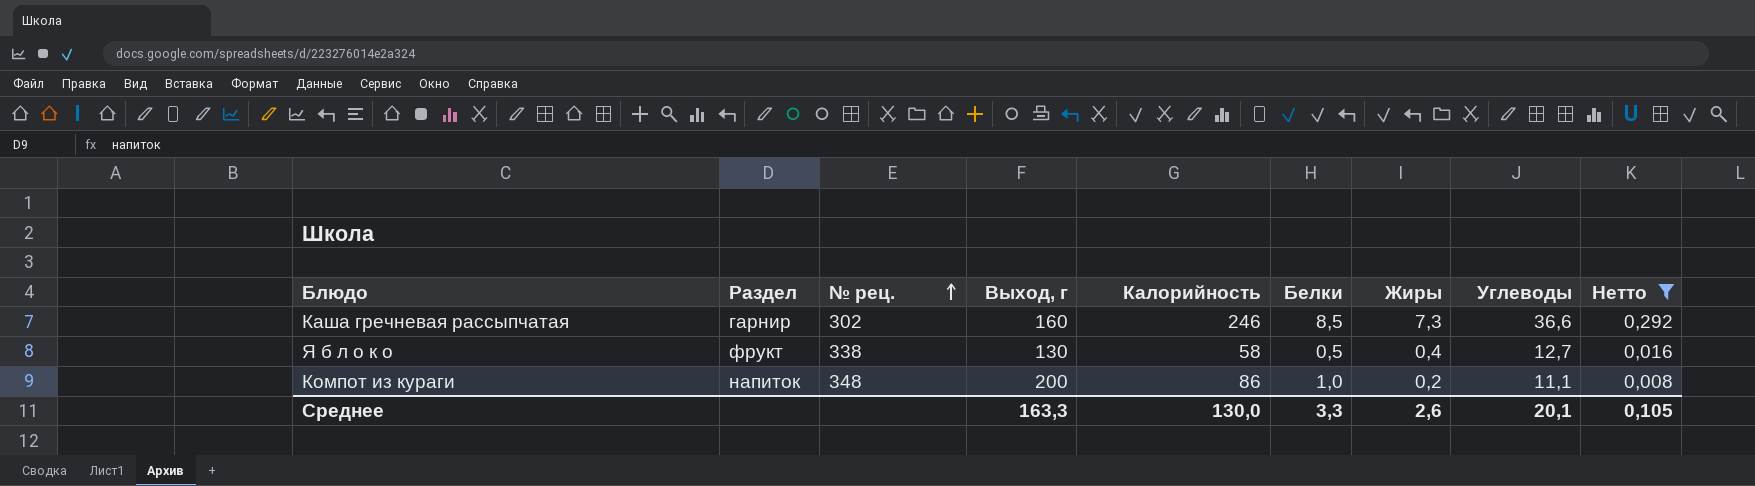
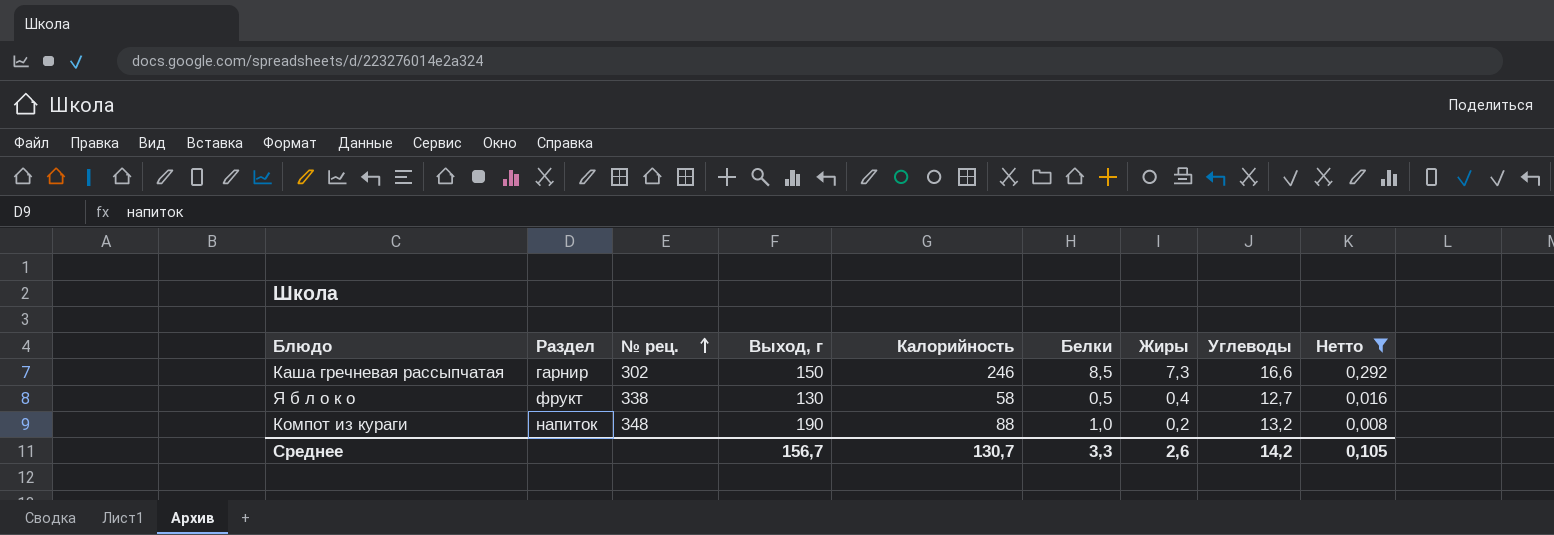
Каша гречневая рассыпчатая | Выход, г: 160 -> 150
Каша гречневая рассыпчатая | Углеводы: 36,6 -> 16,6
Компот из кураги | Выход, г: 200 -> 190
Компот из кураги | Калорийность: 86 -> 88
Компот из кураги | Углеводы: 11,1 -> 13,2
Среднее | Выход, г: 163,3 -> 156,7
Среднее | Калорийность: 130,0 -> 130,7
Среднее | Углеводы: 20,1 -> 14,2

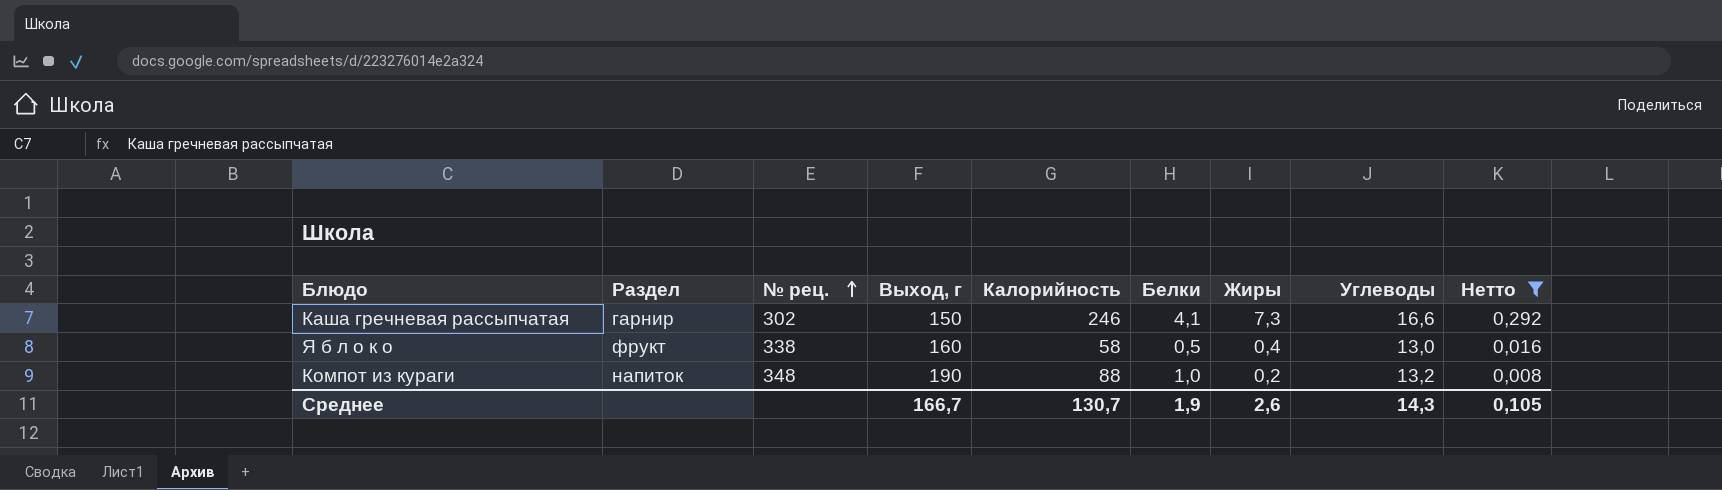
Каша гречневая рассыпчатая | Белки: 8,5 -> 4,1
Я б л о к о | Выход, г: 130 -> 160
Я б л о к о | Углеводы: 12,7 -> 13,0
Среднее | Выход, г: 156,7 -> 166,7
Среднее | Белки: 3,3 -> 1,9
Среднее | Углеводы: 14,2 -> 14,3

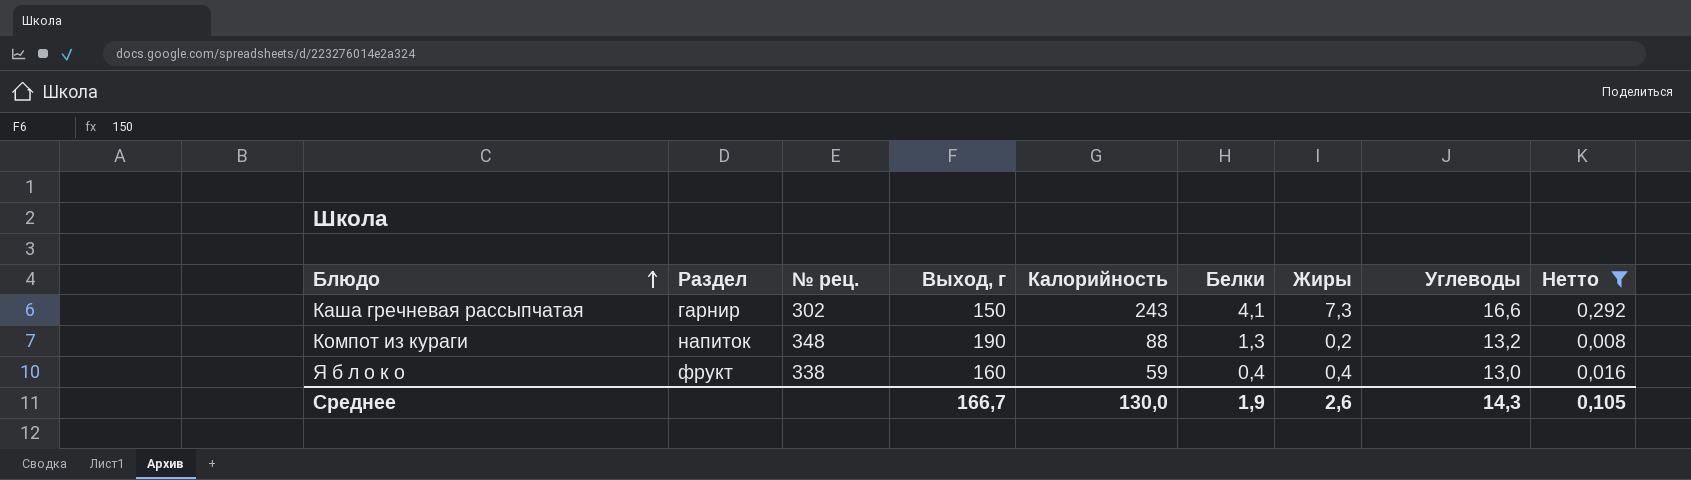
row order: № рец. ascending -> Блюдо ascending
Каша гречневая рассыпчатая | Калорийность: 246 -> 243
Компот из кураги | Белки: 1,0 -> 1,3
Я б л о к о | Калорийность: 58 -> 59
Я б л о к о | Белки: 0,5 -> 0,4
Среднее | Калорийность: 130,7 -> 130,0

